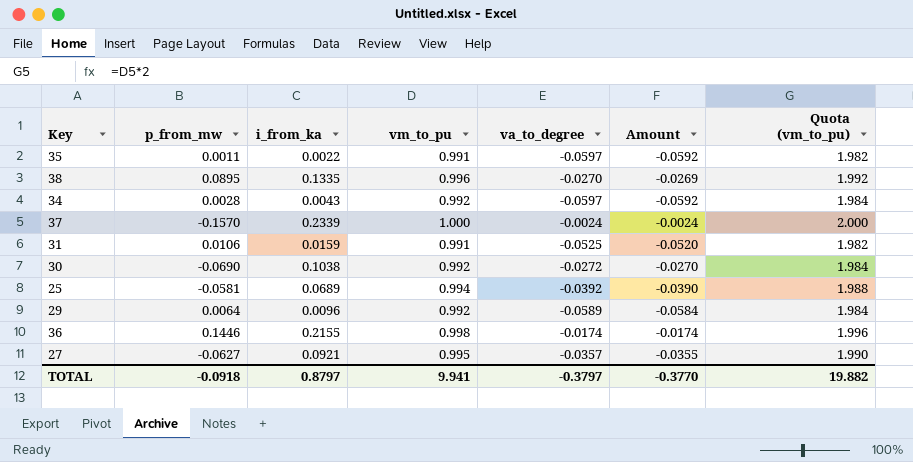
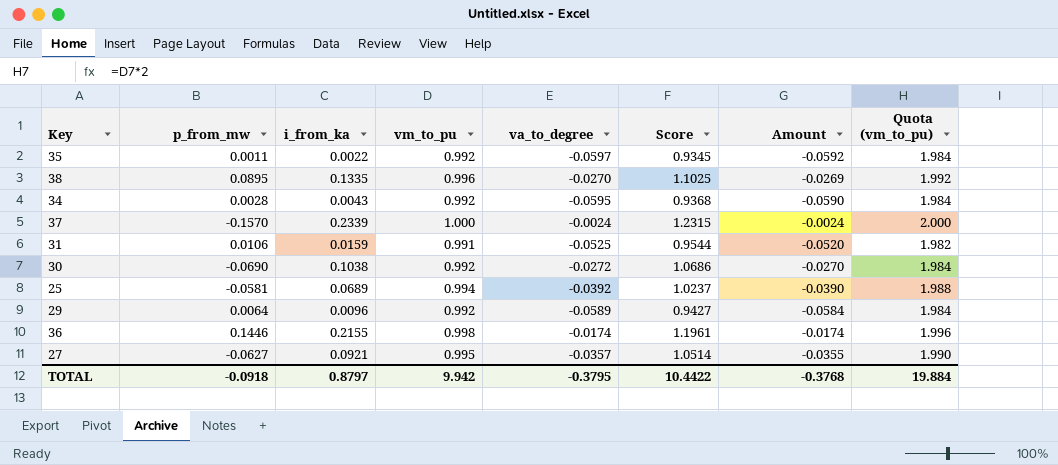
column Score | formula: none -> [i_from_ka] + [vm_to_pu] + [va_to_degree]
35 | vm_to_pu: 0.991 -> 0.992
35 | Quota (vm_to_pu): 1.982 -> 1.984
34 | va_to_degree: -0.0597 -> -0.0595
34 | Amount: -0.0592 -> -0.0590
TOTAL | vm_to_pu: 9.941 -> 9.942
TOTAL | va_to_degree: -0.3797 -> -0.3795
TOTAL | Amount: -0.3770 -> -0.3768
TOTAL | Quota (vm_to_pu): 19.882 -> 19.884

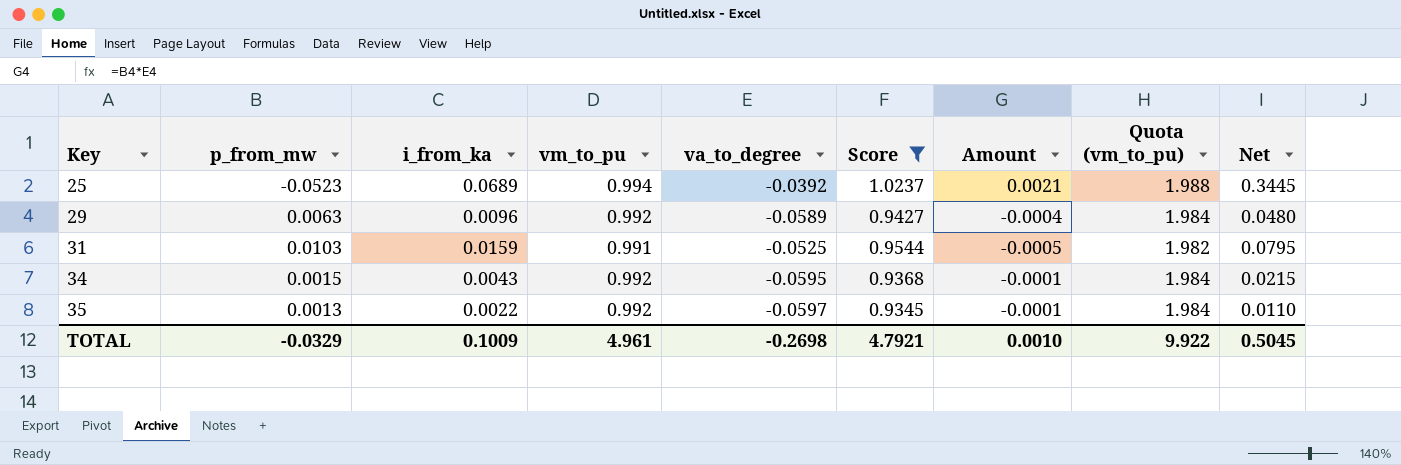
filter: none -> Score <= 1.0237
row order: none -> Key ascending
column Amount | formula: [vm_to_pu] * [va_to_degree] -> [p_from_mw] * [va_to_degree]
column Net | formula: none -> [i_from_ka] * 5
25 | p_from_mw: -0.0581 -> -0.0523
29 | p_from_mw: 0.0064 -> 0.0063
31 | p_from_mw: 0.0106 -> 0.0103
34 | p_from_mw: 0.0028 -> 0.0015
35 | p_from_mw: 0.0011 -> 0.0013
TOTAL | p_from_mw: -0.0918 -> -0.0329
TOTAL | i_from_ka: 0.8797 -> 0.1009
TOTAL | vm_to_pu: 9.942 -> 4.961
TOTAL | va_to_degree: -0.3795 -> -0.2698
TOTAL | Score: 10.4422 -> 4.7921
TOTAL | Amount: -0.3768 -> 0.0010
TOTAL | Quota (vm_to_pu): 19.884 -> 9.922

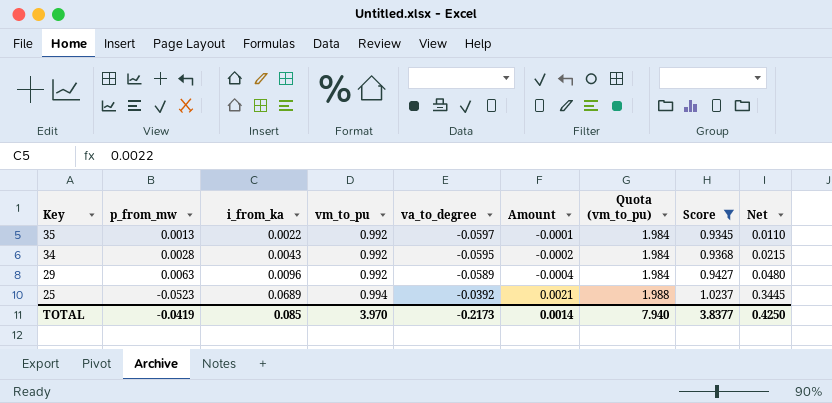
row order: Key ascending -> Key descending
column Score | position: 6 -> 8
row 31: 0.0103 | 0.0159 | 0.991 | -0.0525 | 0.9544 | -0.0005 | 1.982 | 0.0795 -> none
34 | p_from_mw: 0.0015 -> 0.0028
34 | Amount: -0.0001 -> -0.0002
TOTAL | p_from_mw: -0.0329 -> -0.0419
TOTAL | i_from_ka: 0.1009 -> 0.085
TOTAL | vm_to_pu: 4.961 -> 3.970
TOTAL | va_to_degree: -0.2698 -> -0.2173
TOTAL | Amount: 0.0010 -> 0.0014
TOTAL | Quota (vm_to_pu): 9.922 -> 7.940
TOTAL | Score: 4.7921 -> 3.8377
TOTAL | Net: 0.5045 -> 0.4250

